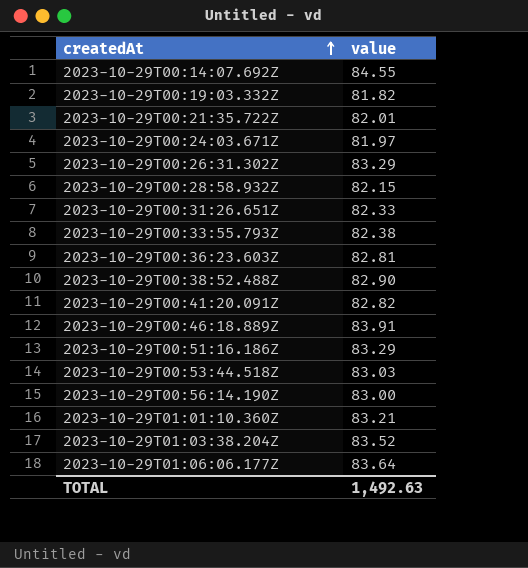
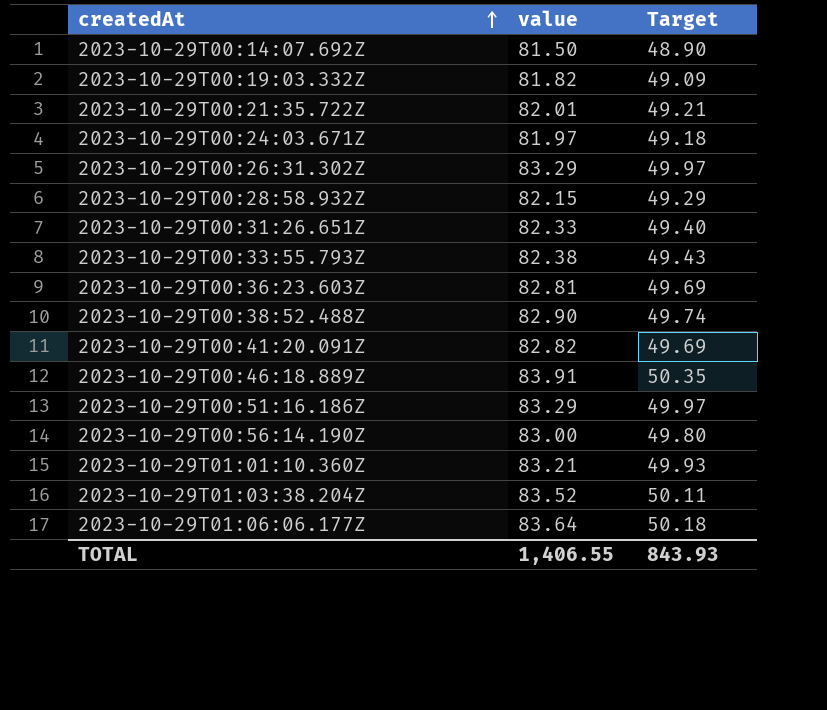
column Target | formula: none -> [value] * 0.6
row 2023-10-29T00:53:44.518Z: 83.03 -> none
2023-10-29T00:14:07.692Z | value: 84.55 -> 81.50
TOTAL | value: 1,492.63 -> 1,406.55

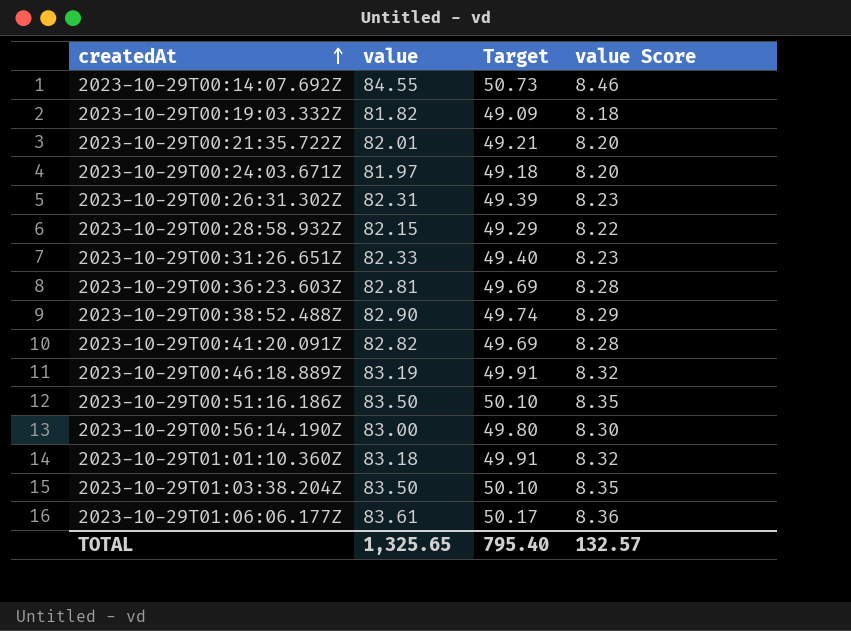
column value Score | formula: none -> [value] * 0.1
row 2023-10-29T00:33:55.793Z: 82.38 | 49.43 -> none
2023-10-29T00:14:07.692Z | value: 81.50 -> 84.55
2023-10-29T00:14:07.692Z | Target: 48.90 -> 50.73
2023-10-29T00:26:31.302Z | value: 83.29 -> 82.31
2023-10-29T00:26:31.302Z | Target: 49.97 -> 49.39
2023-10-29T00:46:18.889Z | value: 83.91 -> 83.19
2023-10-29T00:46:18.889Z | Target: 50.35 -> 49.91
2023-10-29T00:51:16.186Z | value: 83.29 -> 83.50
2023-10-29T00:51:16.186Z | Target: 49.97 -> 50.10
2023-10-29T01:01:10.360Z | value: 83.21 -> 83.18
2023-10-29T01:01:10.360Z | Target: 49.93 -> 49.91
2023-10-29T01:03:38.204Z | value: 83.52 -> 83.50
2023-10-29T01:03:38.204Z | Target: 50.11 -> 50.10
2023-10-29T01:06:06.177Z | value: 83.64 -> 83.61
2023-10-29T01:06:06.177Z | Target: 50.18 -> 50.17
TOTAL | value: 1,406.55 -> 1,325.65
TOTAL | Target: 843.93 -> 795.40

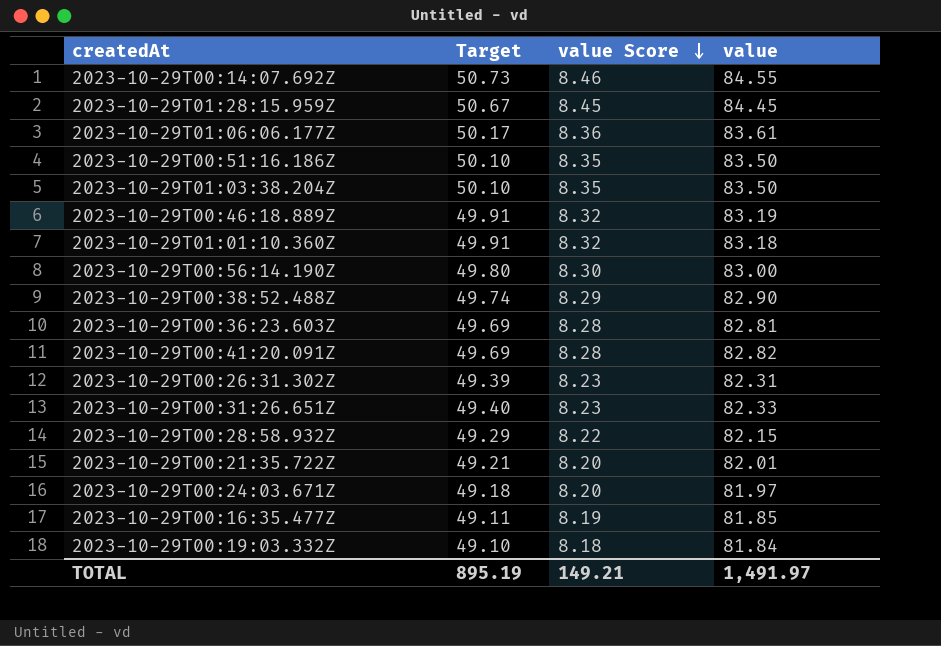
row order: createdAt ascending -> value Score descending
column value | position: 2 -> 4
row 2023-10-29T01:28:15.959Z: none -> 50.67 | 8.45 | 84.45
row 2023-10-29T00:16:35.477Z: none -> 49.11 | 8.19 | 81.85
2023-10-29T00:19:03.332Z | Target: 49.09 -> 49.10
2023-10-29T00:19:03.332Z | value: 81.82 -> 81.84
TOTAL | Target: 795.40 -> 895.19
TOTAL | value Score: 132.57 -> 149.21
TOTAL | value: 1,325.65 -> 1,491.97

